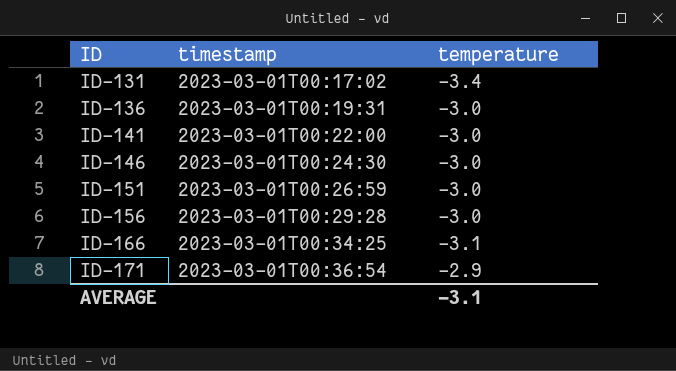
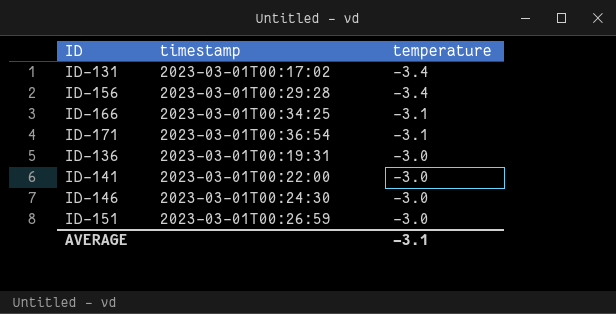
row order: ID ascending -> temperature ascending
ID-156 | temperature: -3.0 -> -3.4
ID-171 | temperature: -2.9 -> -3.1

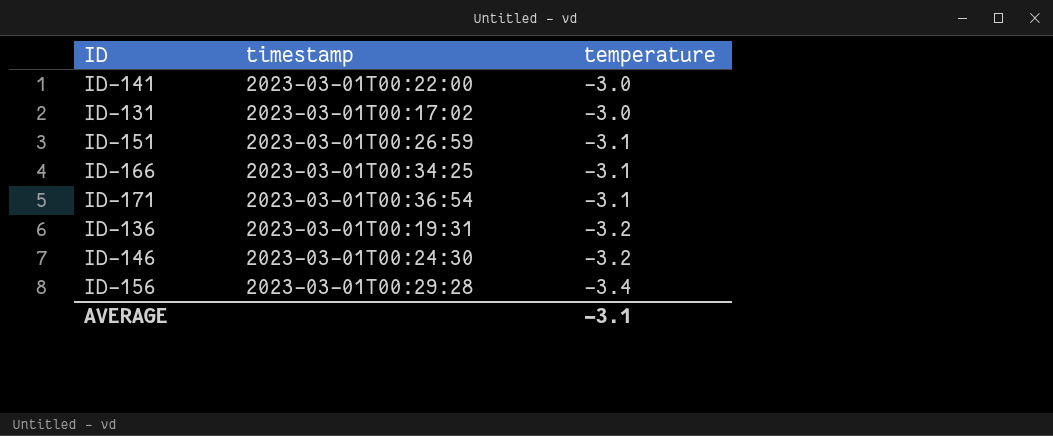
row order: temperature ascending -> temperature descending
ID-131 | temperature: -3.4 -> -3.0
ID-151 | temperature: -3.0 -> -3.1
ID-136 | temperature: -3.0 -> -3.2
ID-146 | temperature: -3.0 -> -3.2

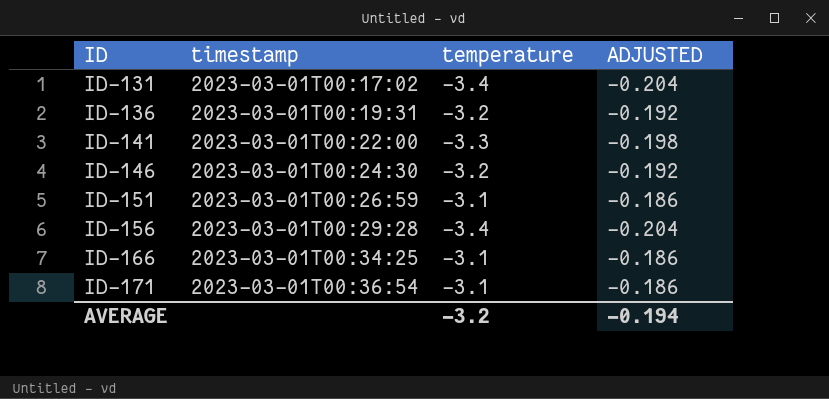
row order: temperature descending -> ID ascending
column ADJUSTED | formula: none -> [temperature] * 0.06
ID-131 | temperature: -3.0 -> -3.4
ID-141 | temperature: -3.0 -> -3.3
AVERAGE | temperature: -3.1 -> -3.2

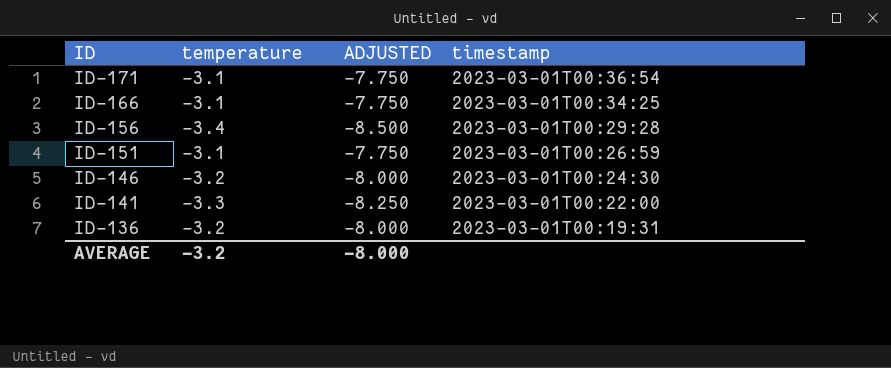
row order: ID ascending -> ID descending
column ADJUSTED | formula: [temperature] * 0.06 -> [temperature] * 2.5
column timestamp | position: 2 -> 4
row ID-131: 2023-03-01T00:17:02 | -3.4 | -0.204 -> none
AVERAGE | ADJUSTED: -0.194 -> -8.000

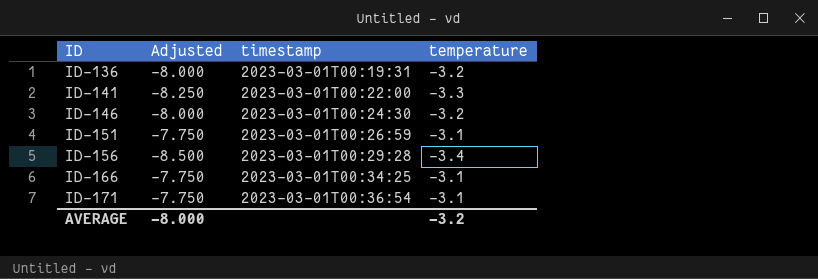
row order: ID descending -> ID ascending
column name: ADJUSTED -> Adjusted
column temperature | position: 2 -> 4

